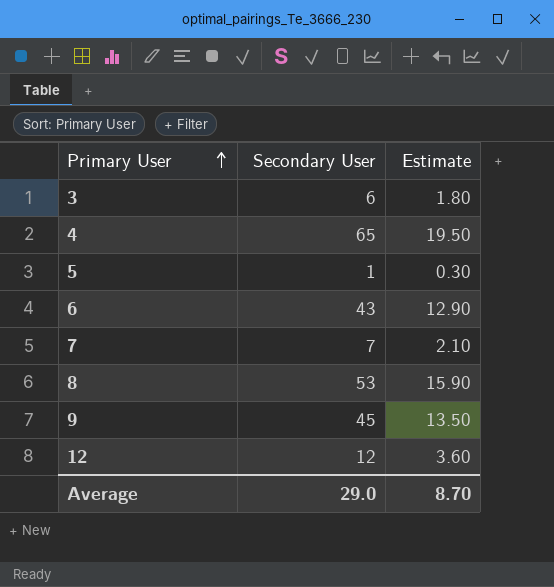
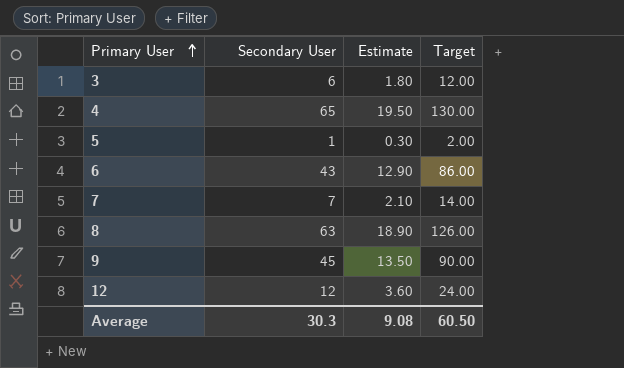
column Target | formula: none -> [Secondary User] * 2
8 | Secondary User: 53 -> 63
8 | Estimate: 15.90 -> 18.90
Average | Secondary User: 29.0 -> 30.3
Average | Estimate: 8.70 -> 9.08

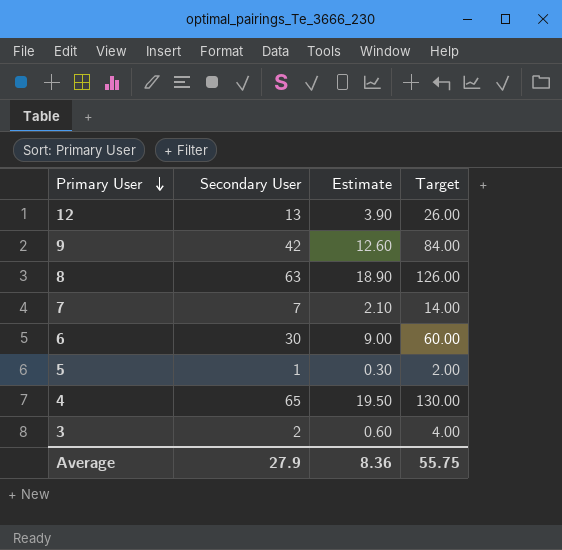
row order: Primary User ascending -> Primary User descending
12 | Secondary User: 12 -> 13
12 | Estimate: 3.60 -> 3.90
12 | Target: 24.00 -> 26.00
9 | Secondary User: 45 -> 42
9 | Estimate: 13.50 -> 12.60
9 | Target: 90.00 -> 84.00
6 | Secondary User: 43 -> 30
6 | Estimate: 12.90 -> 9.00
6 | Target: 86.00 -> 60.00
3 | Secondary User: 6 -> 2
3 | Estimate: 1.80 -> 0.60
3 | Target: 12.00 -> 4.00
Average | Secondary User: 30.3 -> 27.9
Average | Estimate: 9.08 -> 8.36
Average | Target: 60.50 -> 55.75

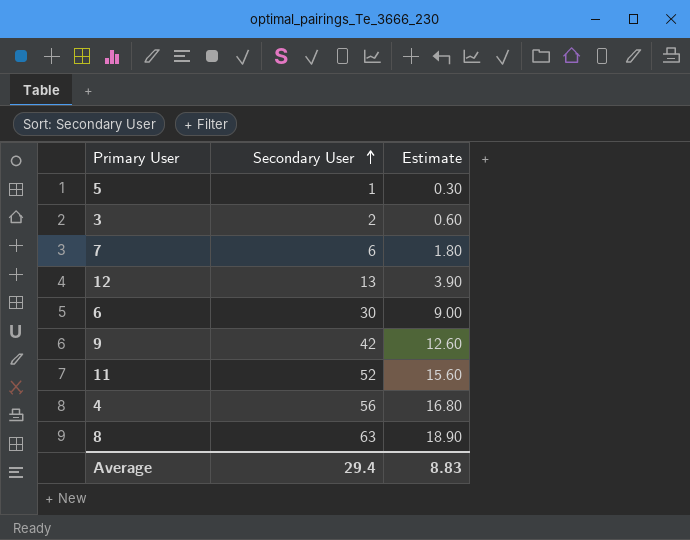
row order: Primary User descending -> Secondary User ascending
column Target | formula: [Secondary User] * 2 -> none
7 | Secondary User: 7 -> 6
7 | Estimate: 2.10 -> 1.80
row 11: none -> 52 | 15.60
4 | Secondary User: 65 -> 56
4 | Estimate: 19.50 -> 16.80
Average | Secondary User: 27.9 -> 29.4
Average | Estimate: 8.36 -> 8.83

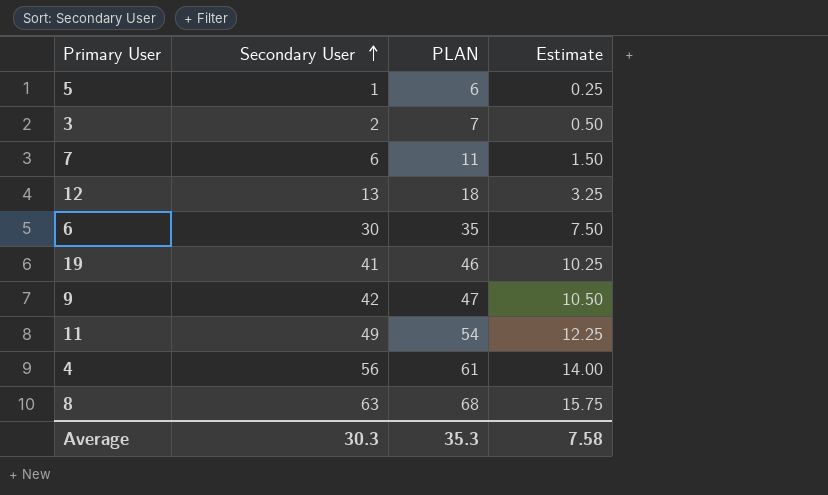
column PLAN | formula: none -> [Secondary User] + 5
column Estimate | formula: [Secondary User] * 0.3 -> [Secondary User] * 0.25
row 19: none -> 41 | 46 | 10.25
11 | Secondary User: 52 -> 49
Average | Secondary User: 29.4 -> 30.3
Average | Estimate: 8.83 -> 7.58

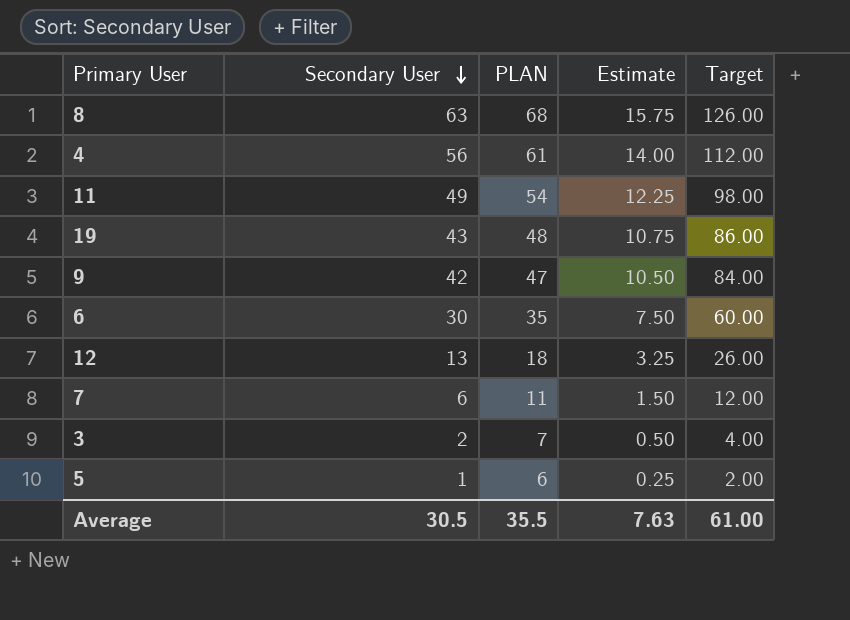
row order: Secondary User ascending -> Secondary User descending
column Target | formula: none -> [Secondary User] * 2
19 | Secondary User: 41 -> 43
19 | PLAN: 46 -> 48
19 | Estimate: 10.25 -> 10.75
Average | Secondary User: 30.3 -> 30.5
Average | PLAN: 35.3 -> 35.5
Average | Estimate: 7.58 -> 7.63

